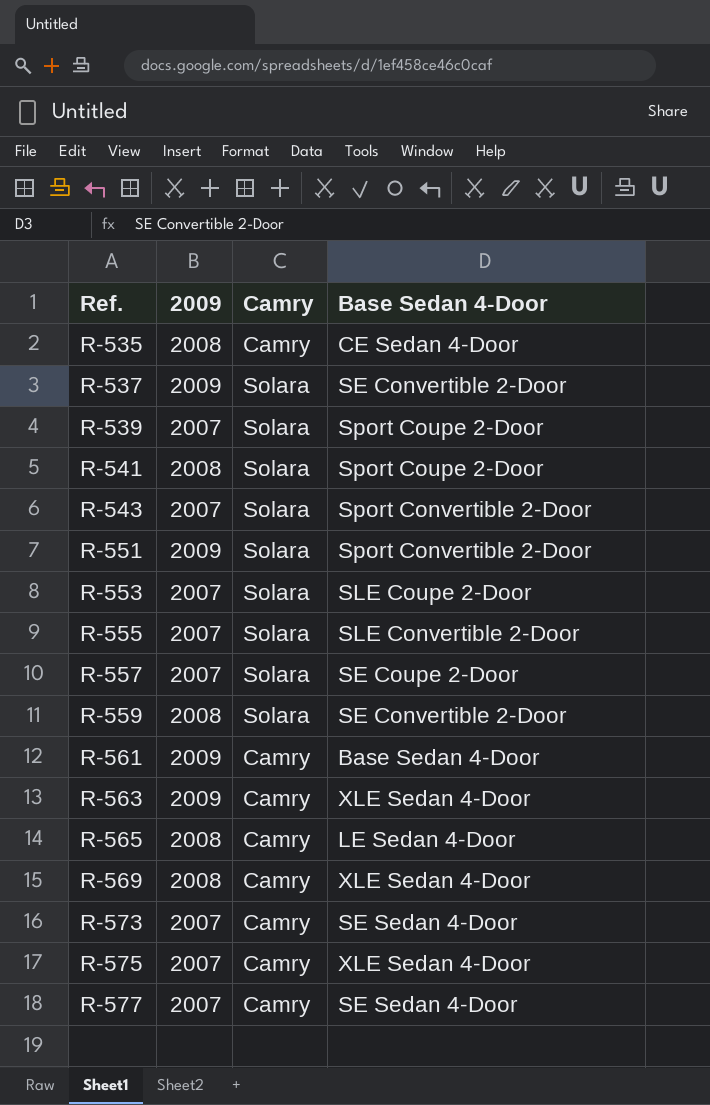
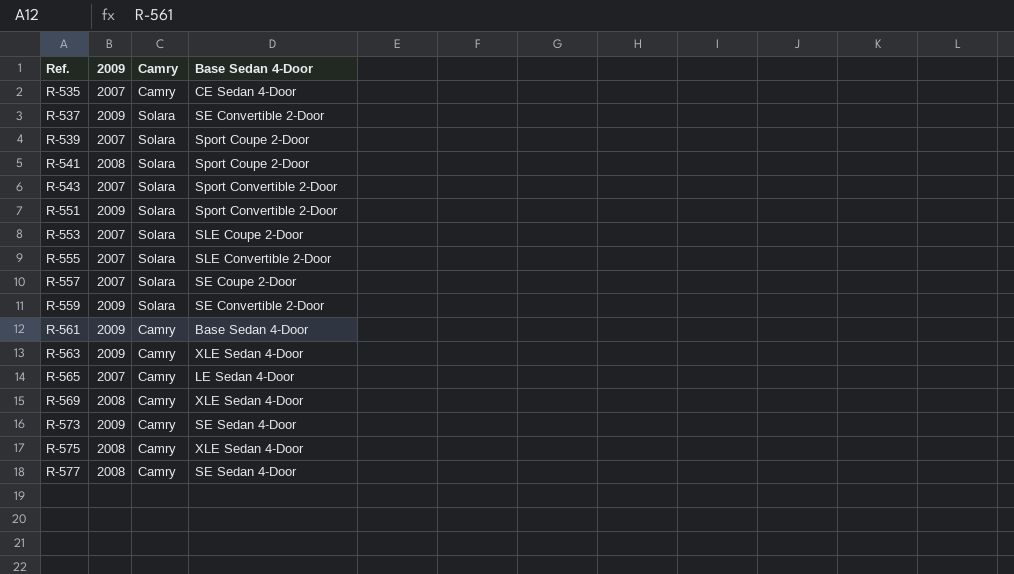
R-535 | 2009: 2008 -> 2007
R-559 | 2009: 2008 -> 2009
R-565 | 2009: 2008 -> 2007
R-573 | 2009: 2007 -> 2009
R-575 | 2009: 2007 -> 2008
R-577 | 2009: 2007 -> 2008

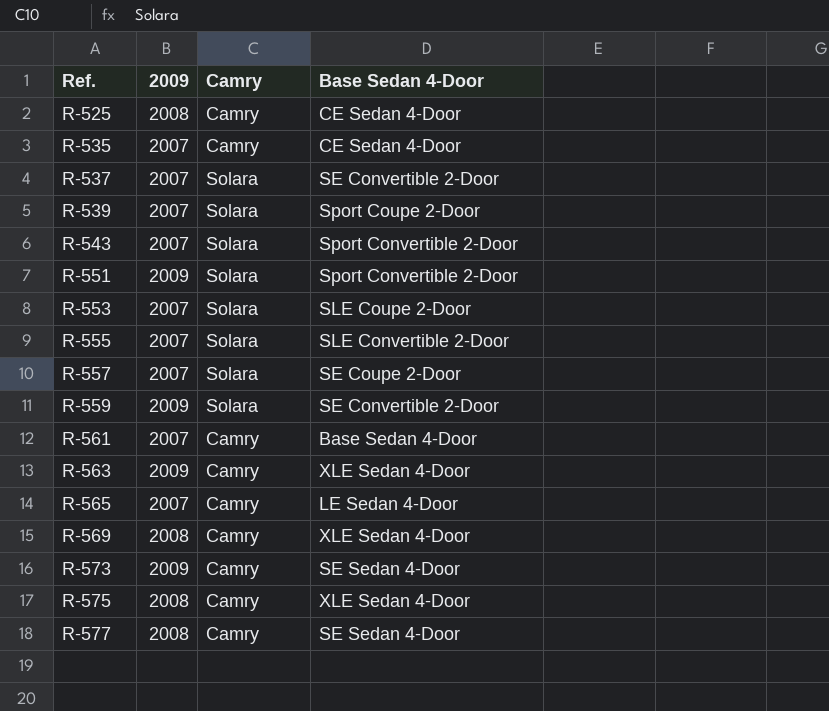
row R-541: 2008 | Solara | Sport Coupe 2-Door -> none
row R-525: none -> 2008 | Camry | CE Sedan 4-Door
R-537 | 2009: 2009 -> 2007
R-561 | 2009: 2009 -> 2007

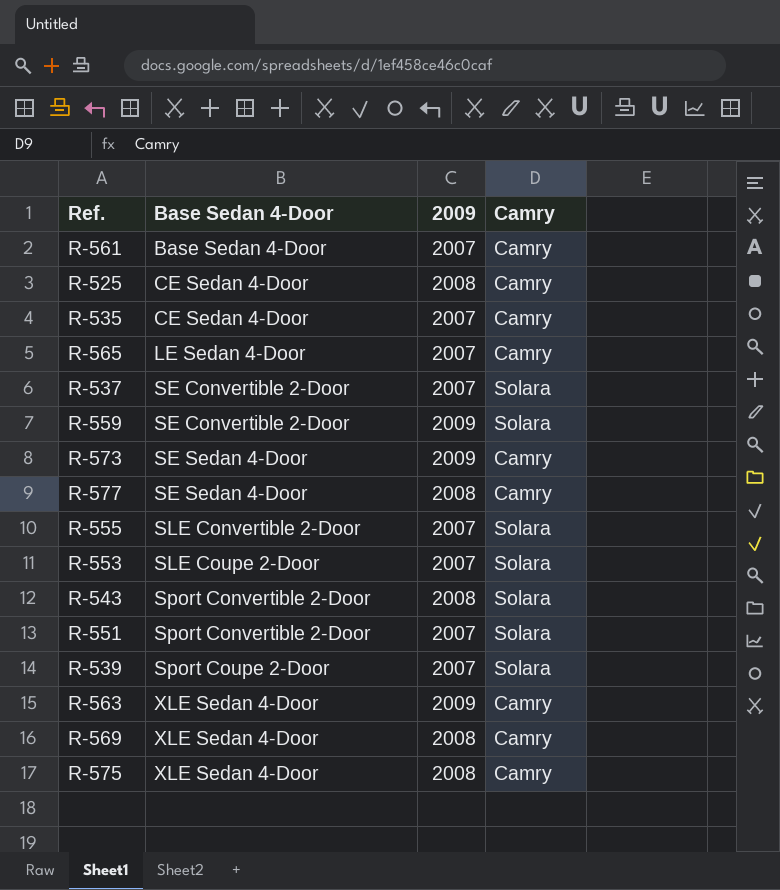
row order: Ref. ascending -> Base Sedan 4-Door ascending
column Base Sedan 4-Door | position: 4 -> 2
row R-557: 2007 | Solara | SE Coupe 2-Door -> none
R-543 | 2009: 2007 -> 2008
R-551 | 2009: 2009 -> 2007

